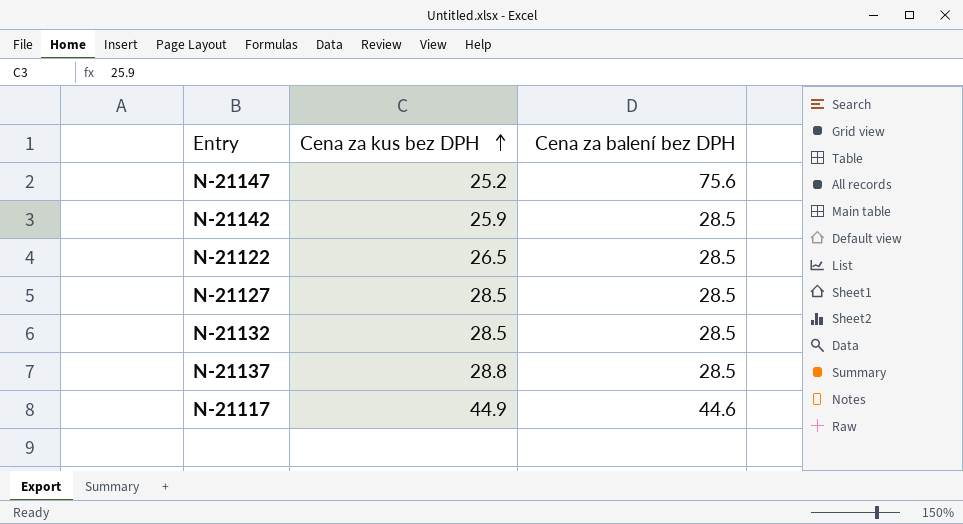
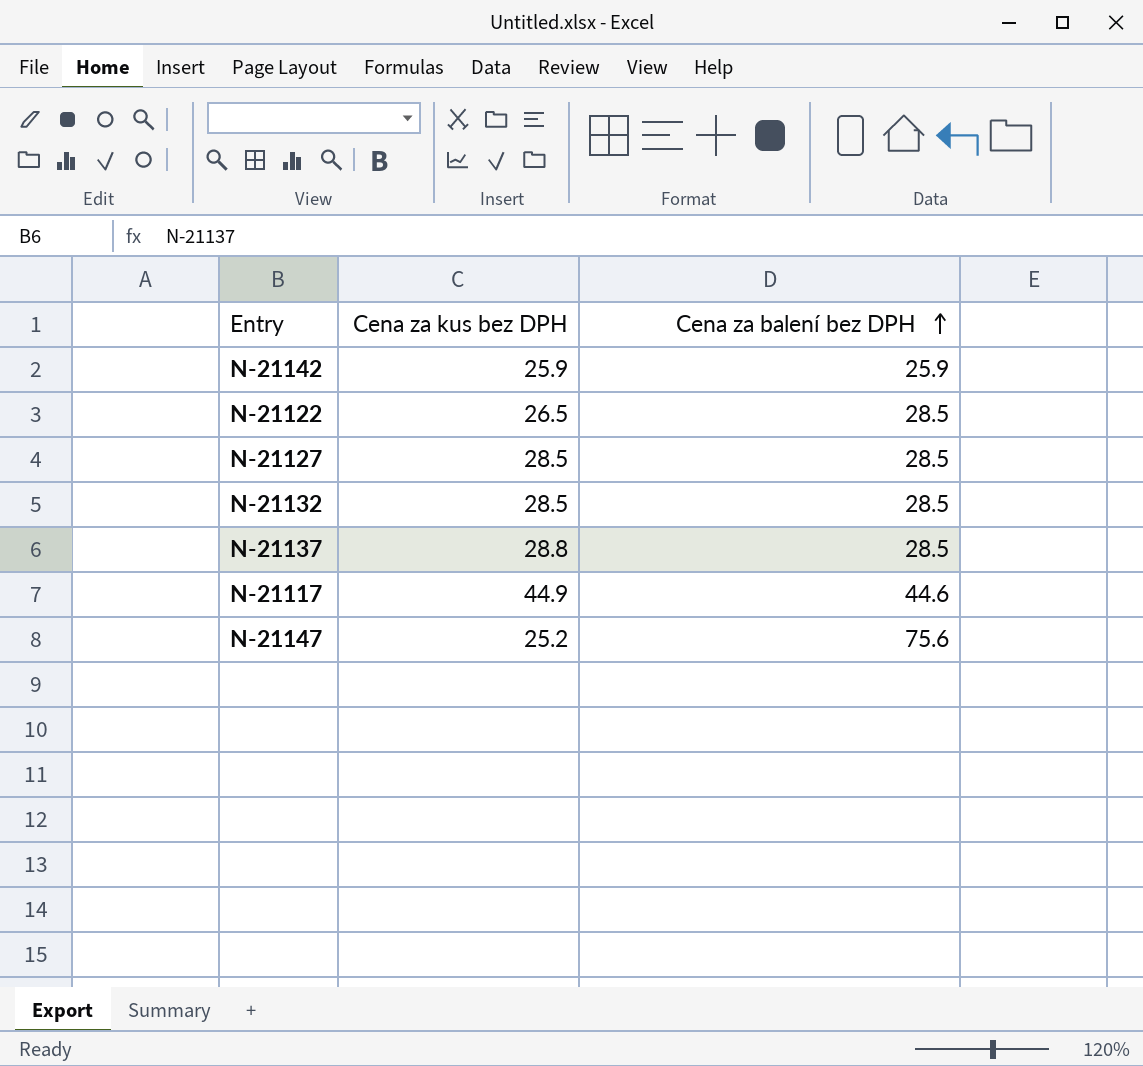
row order: Cena za kus bez DPH ascending -> Cena za balení bez DPH ascending
N-21142 | Cena za balení bez DPH: 28.5 -> 25.9

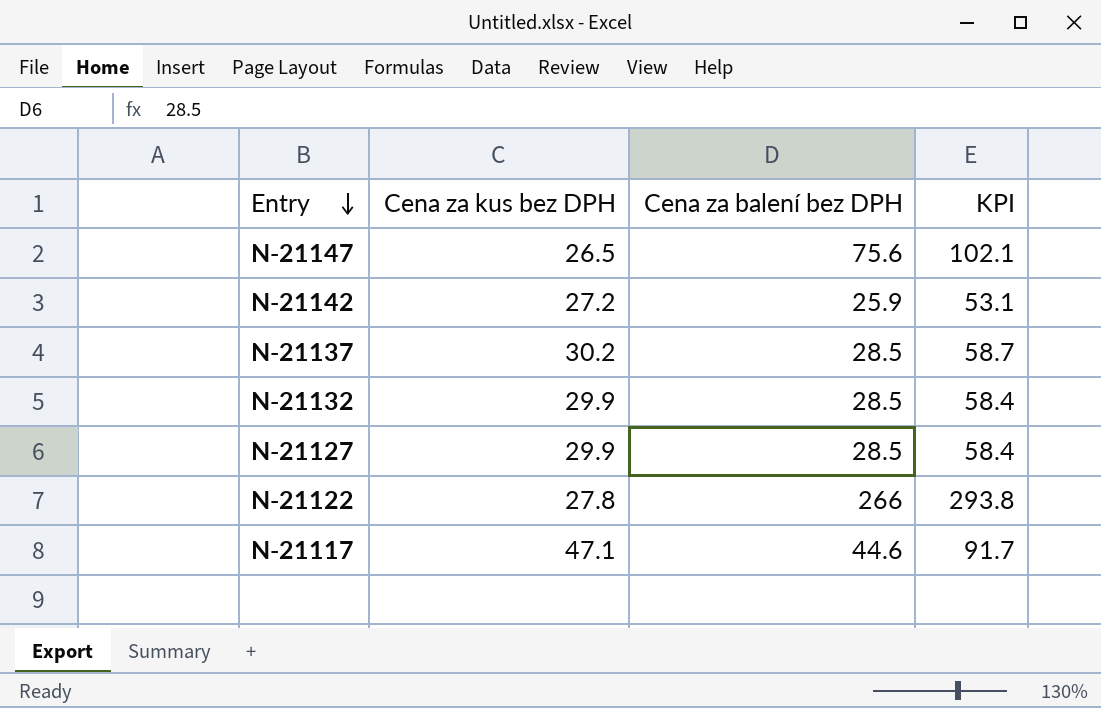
row order: Cena za balení bez DPH ascending -> Entry descending
column KPI | formula: none -> [Cena za kus bez DPH] + [Cena za balení bez DPH]
N-21147 | Cena za kus bez DPH: 25.2 -> 26.5
N-21142 | Cena za kus bez DPH: 25.9 -> 27.2
N-21137 | Cena za kus bez DPH: 28.8 -> 30.2
N-21132 | Cena za kus bez DPH: 28.5 -> 29.9
N-21127 | Cena za kus bez DPH: 28.5 -> 29.9
N-21122 | Cena za kus bez DPH: 26.5 -> 27.8
N-21122 | Cena za balení bez DPH: 28.5 -> 266
N-21117 | Cena za kus bez DPH: 44.9 -> 47.1

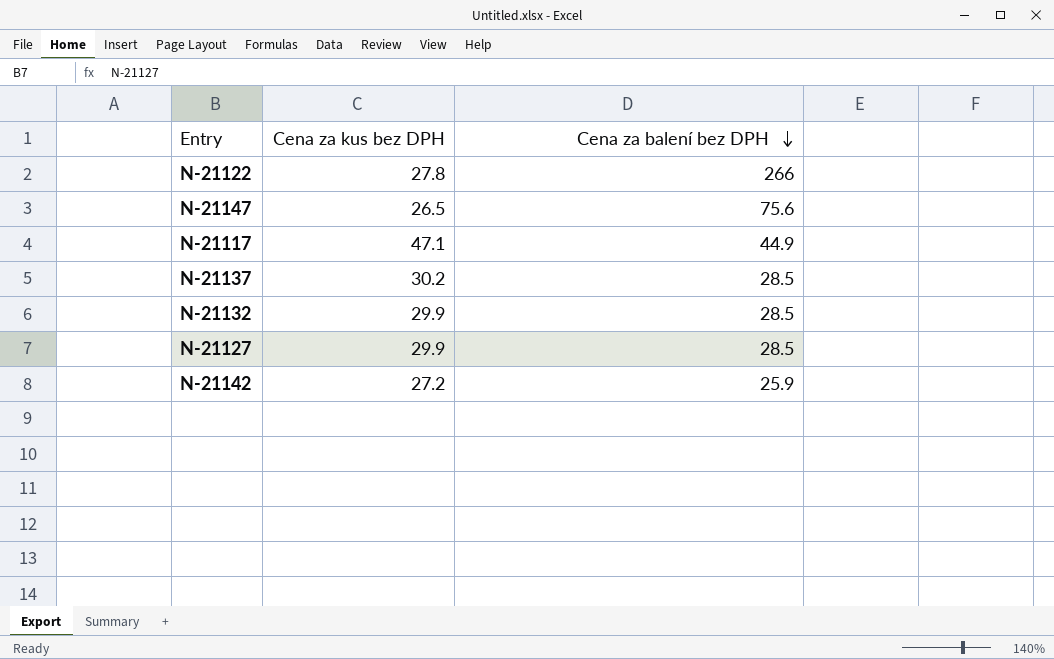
row order: Entry descending -> Cena za balení bez DPH descending
column KPI | formula: [Cena za kus bez DPH] + [Cena za balení bez DPH] -> none
N-21117 | Cena za balení bez DPH: 44.6 -> 44.9

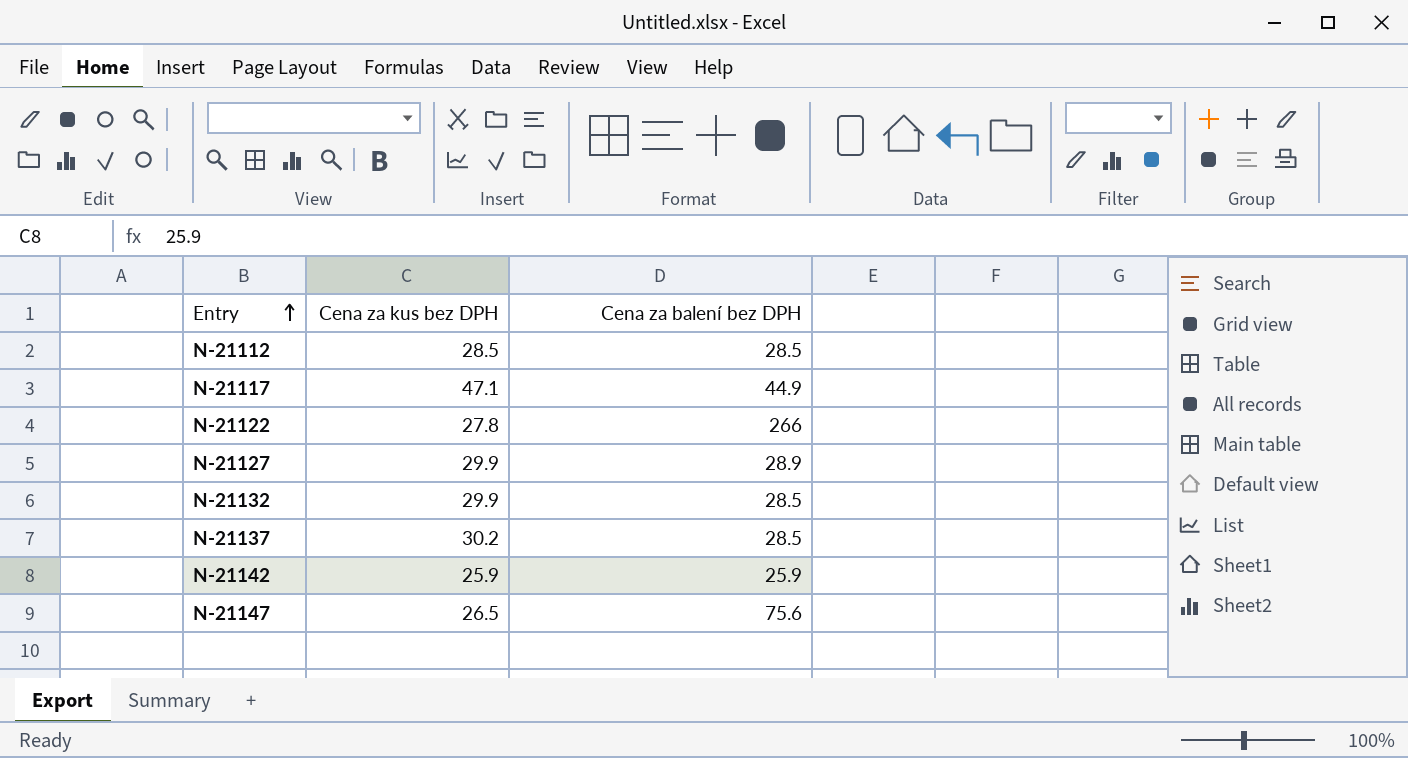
row order: Cena za balení bez DPH descending -> Entry ascending
row N-21112: none -> 28.5 | 28.5
N-21127 | Cena za balení bez DPH: 28.5 -> 28.9
N-21142 | Cena za kus bez DPH: 27.2 -> 25.9

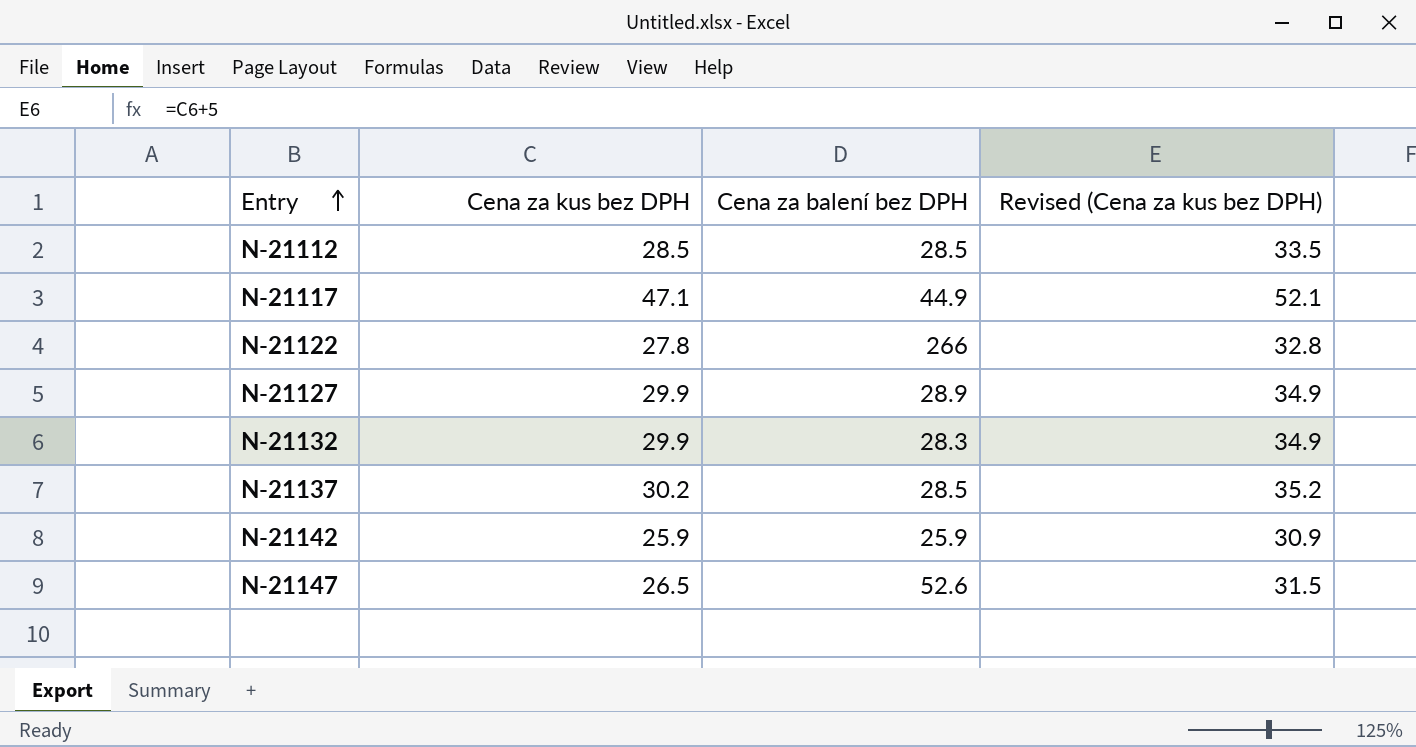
column Revised (Cena za kus bez DPH) | formula: none -> [Cena za kus bez DPH] + 5
N-21132 | Cena za balení bez DPH: 28.5 -> 28.3
N-21147 | Cena za balení bez DPH: 75.6 -> 52.6

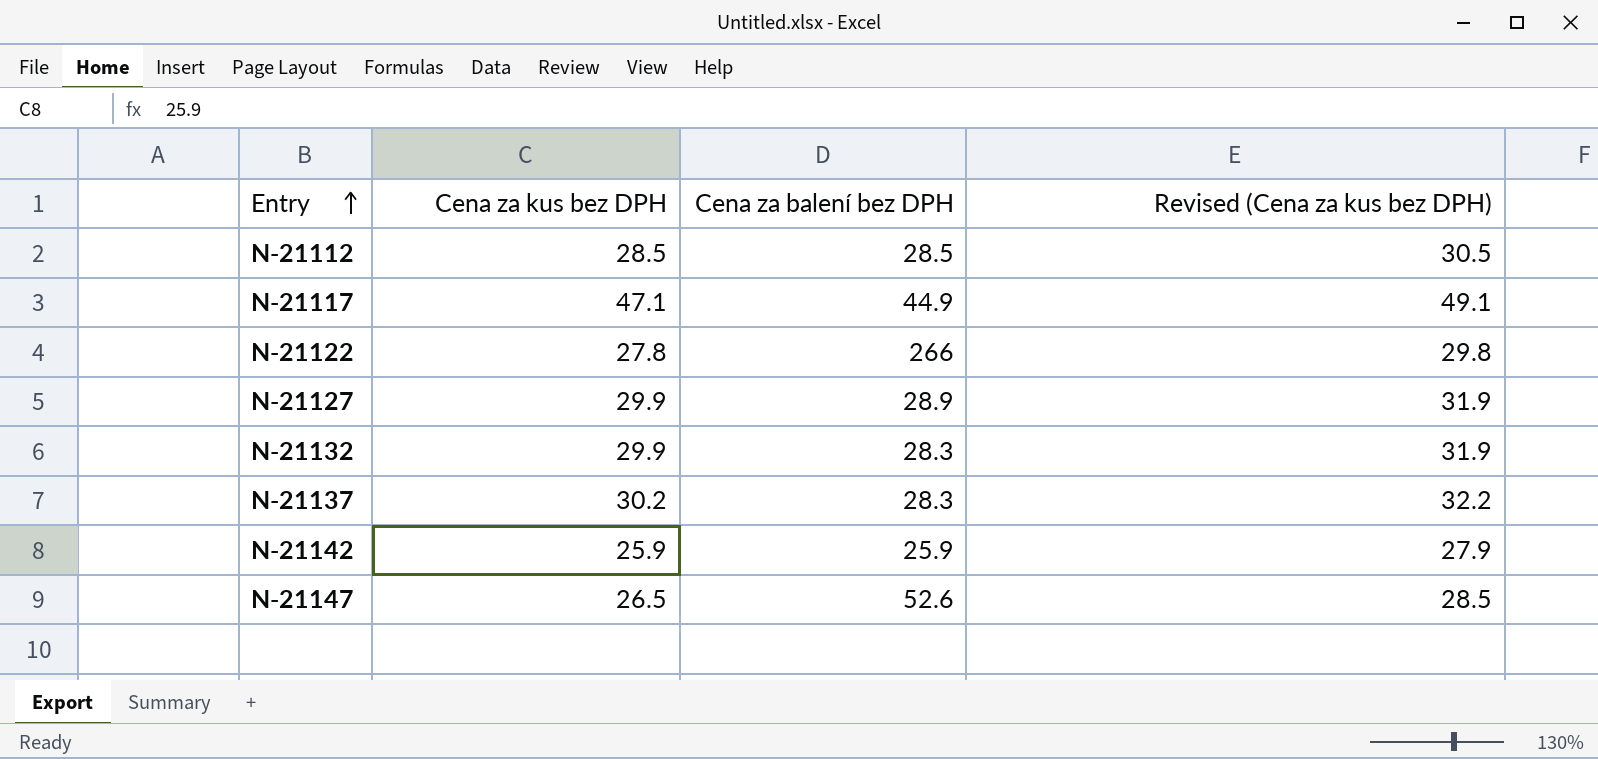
column Revised (Cena za kus bez DPH) | formula: [Cena za kus bez DPH] + 5 -> [Cena za kus bez DPH] + 2
N-21137 | Cena za balení bez DPH: 28.5 -> 28.3

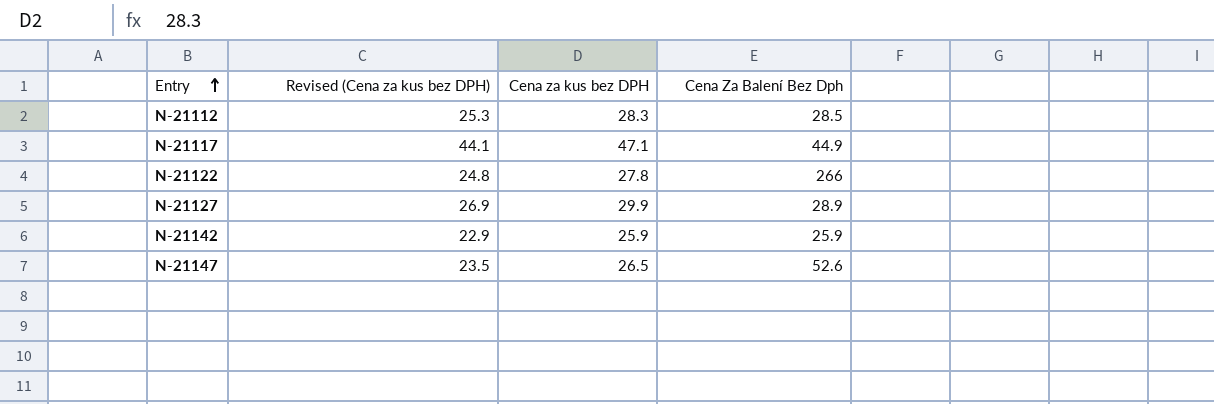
column Revised (Cena za kus bez DPH) | formula: [Cena za kus bez DPH] + 2 -> [Cena za kus bez DPH] - 3
column Revised (Cena za kus bez DPH) | position: 4 -> 2
column name: Cena za balení bez DPH -> Cena Za Balení Bez Dph
row N-21132: 29.9 | 28.3 | 31.9 -> none
row N-21137: 30.2 | 28.3 | 32.2 -> none
N-21112 | Cena za kus bez DPH: 28.5 -> 28.3

